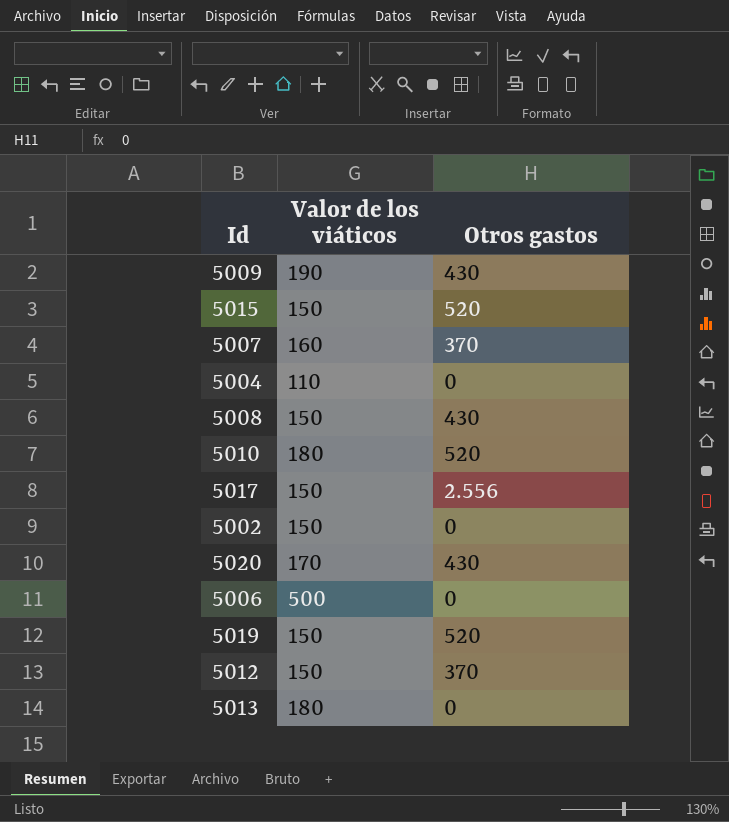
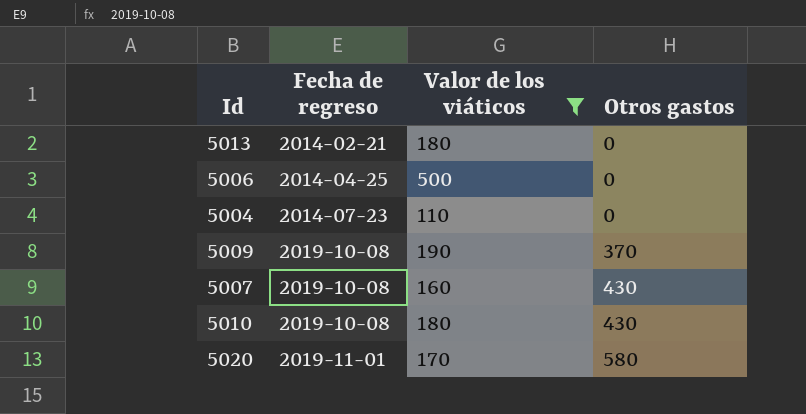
filter: none -> Valor de los viáticos != 150
row order: none -> Fecha de regreso ascending
column Fecha de regreso | position: none -> 2
5009 | Otros gastos: 430 -> 370
5007 | Otros gastos: 370 -> 430
5010 | Otros gastos: 520 -> 430
5020 | Otros gastos: 430 -> 580

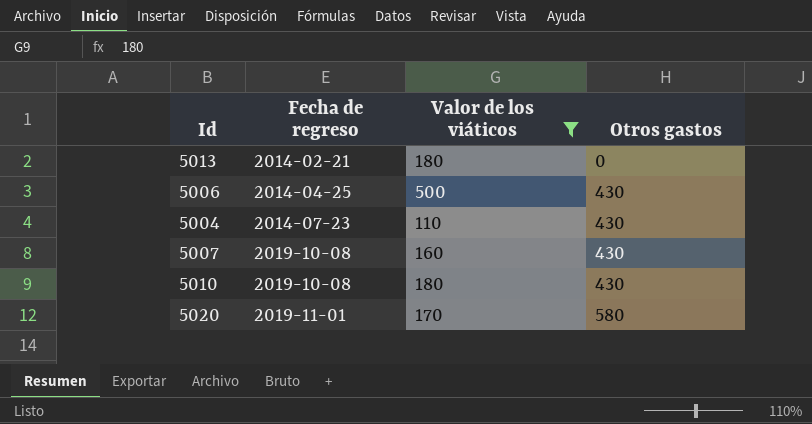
row 5009: 2019-10-08 | 190 | 370 -> none
5006 | Otros gastos: 0 -> 430
5004 | Otros gastos: 0 -> 430

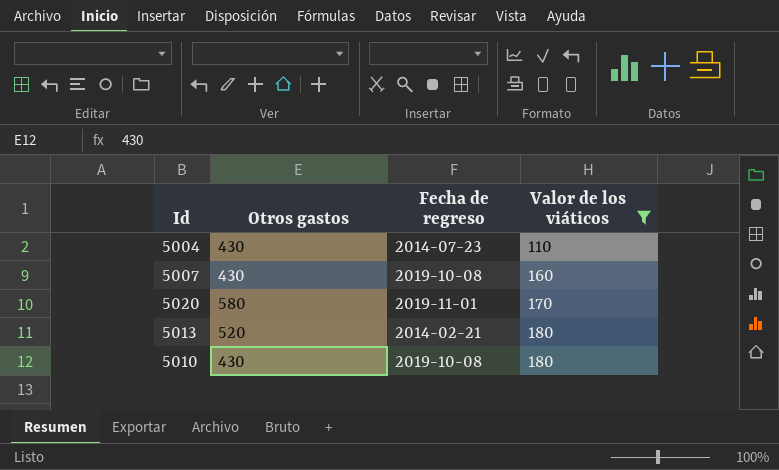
row order: Fecha de regreso ascending -> Valor de los viáticos ascending
column Otros gastos | position: 4 -> 2
row 5006: 2014-04-25 | 500 | 430 -> none
5013 | Otros gastos: 0 -> 520

